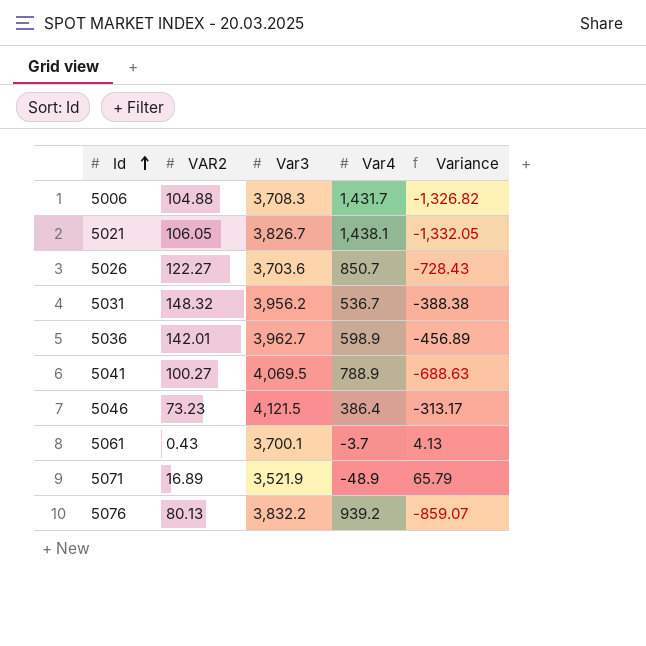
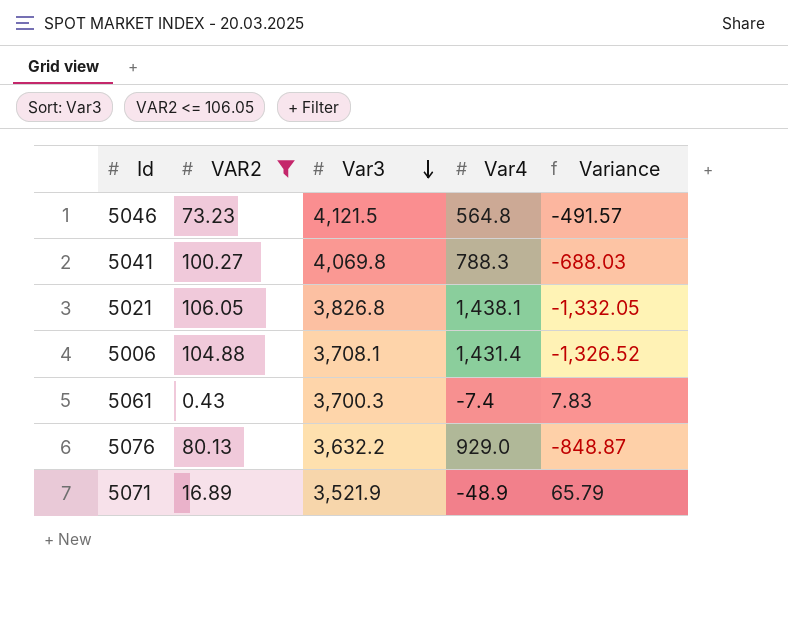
filter: none -> VAR2 <= 106.05
row order: Id ascending -> Var3 descending
5046 | Var4: 386.4 -> 564.8
5046 | Variance: -313.17 -> -491.57
5041 | Var3: 4,069.5 -> 4,069.8
5041 | Var4: 788.9 -> 788.3
5041 | Variance: -688.63 -> -688.03
5021 | Var3: 3,826.7 -> 3,826.8
5006 | Var3: 3,708.3 -> 3,708.1
5006 | Var4: 1,431.7 -> 1,431.4
5006 | Variance: -1,326.82 -> -1,326.52
5061 | Var3: 3,700.1 -> 3,700.3
5061 | Var4: -3.7 -> -7.4
5061 | Variance: 4.13 -> 7.83
5076 | Var3: 3,832.2 -> 3,632.2
5076 | Var4: 939.2 -> 929.0
5076 | Variance: -859.07 -> -848.87

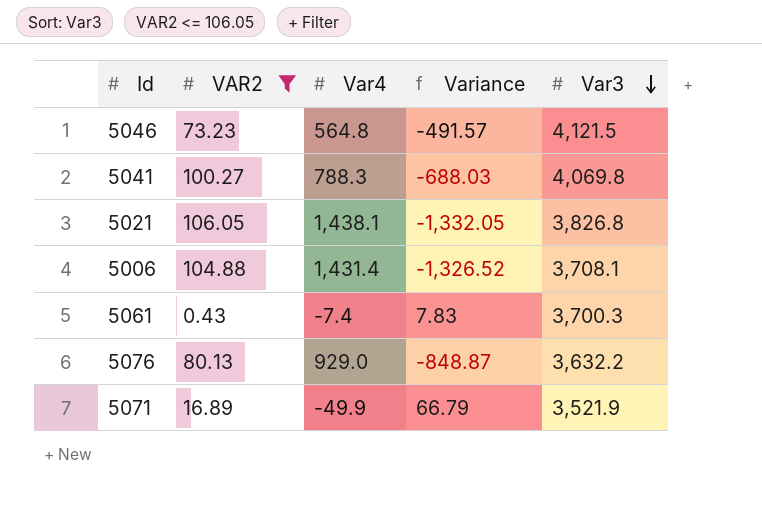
column Var3 | position: 3 -> 5
5071 | Var4: -48.9 -> -49.9
5071 | Variance: 65.79 -> 66.79

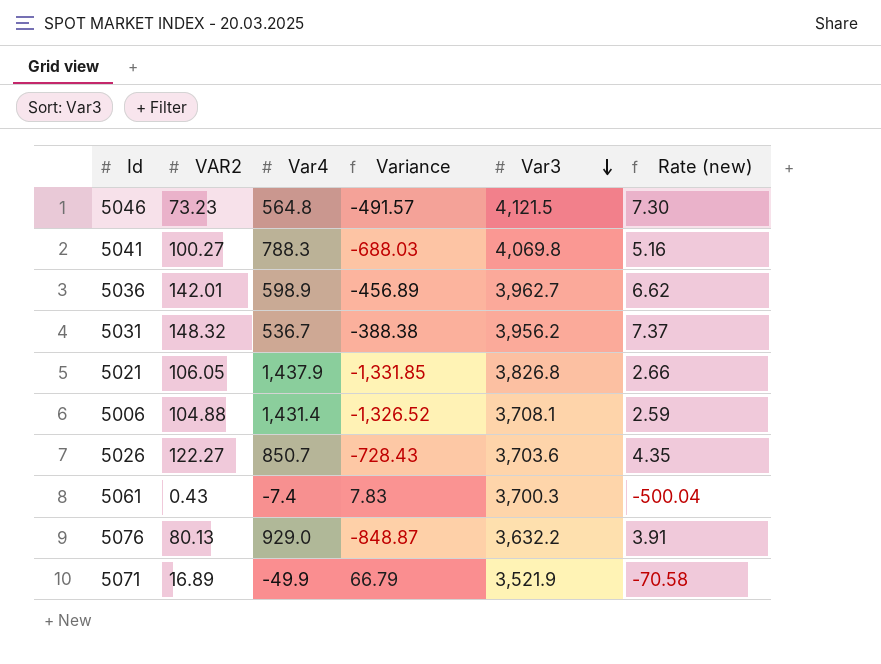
filter: VAR2 <= 106.05 -> none
column Rate (new) | formula: none -> [Var3] / [Var4]
5021 | Var4: 1,438.1 -> 1,437.9
5021 | Variance: -1,332.05 -> -1,331.85

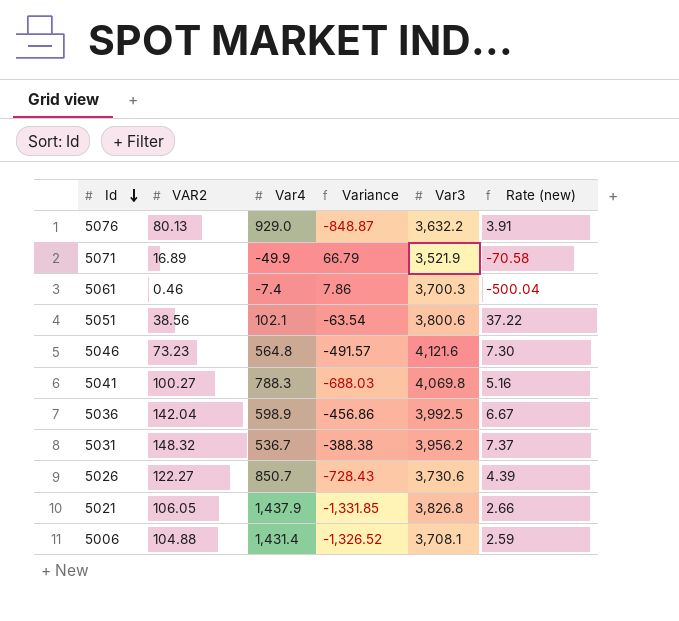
row order: Var3 descending -> Id descending
5061 | VAR2: 0.43 -> 0.46
5061 | Variance: 7.83 -> 7.86
row 5051: none -> 38.56 | 102.1 | -63.54 | 3,800.6 | 37.22
5046 | Var3: 4,121.5 -> 4,121.6
5036 | VAR2: 142.01 -> 142.04
5036 | Variance: -456.89 -> -456.86
5036 | Var3: 3,962.7 -> 3,992.5
5036 | Rate (new): 6.62 -> 6.67
5026 | Var3: 3,703.6 -> 3,730.6
5026 | Rate (new): 4.35 -> 4.39

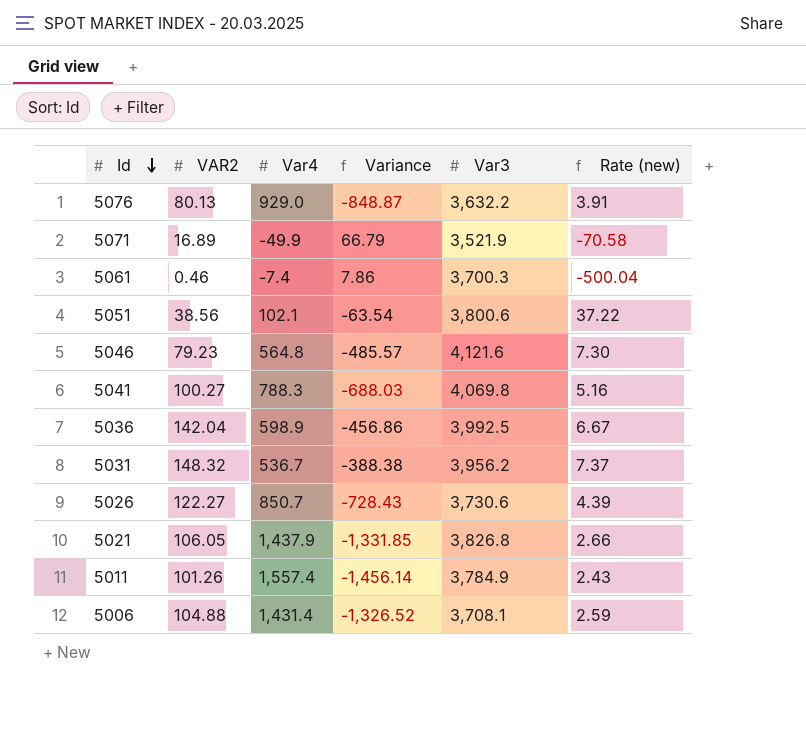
5046 | VAR2: 73.23 -> 79.23
5046 | Variance: -491.57 -> -485.57
row 5011: none -> 101.26 | 1,557.4 | -1,456.14 | 3,784.9 | 2.43

